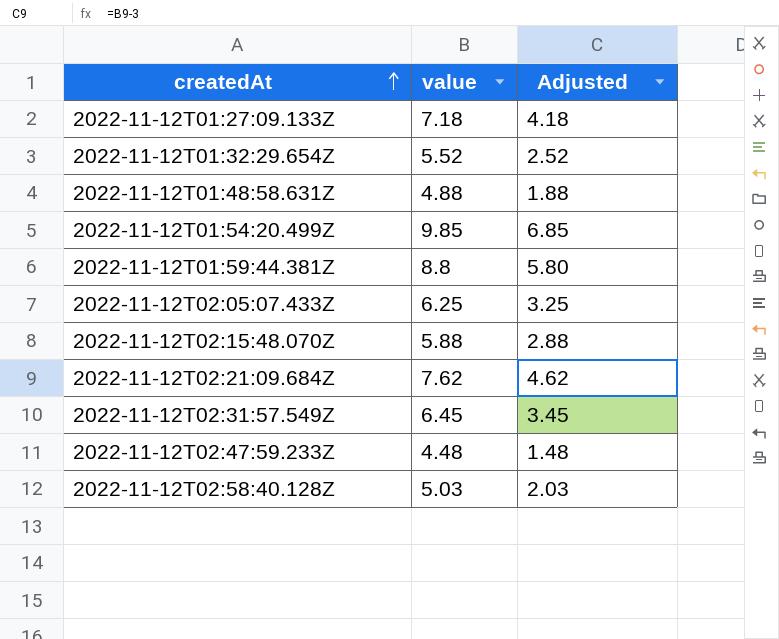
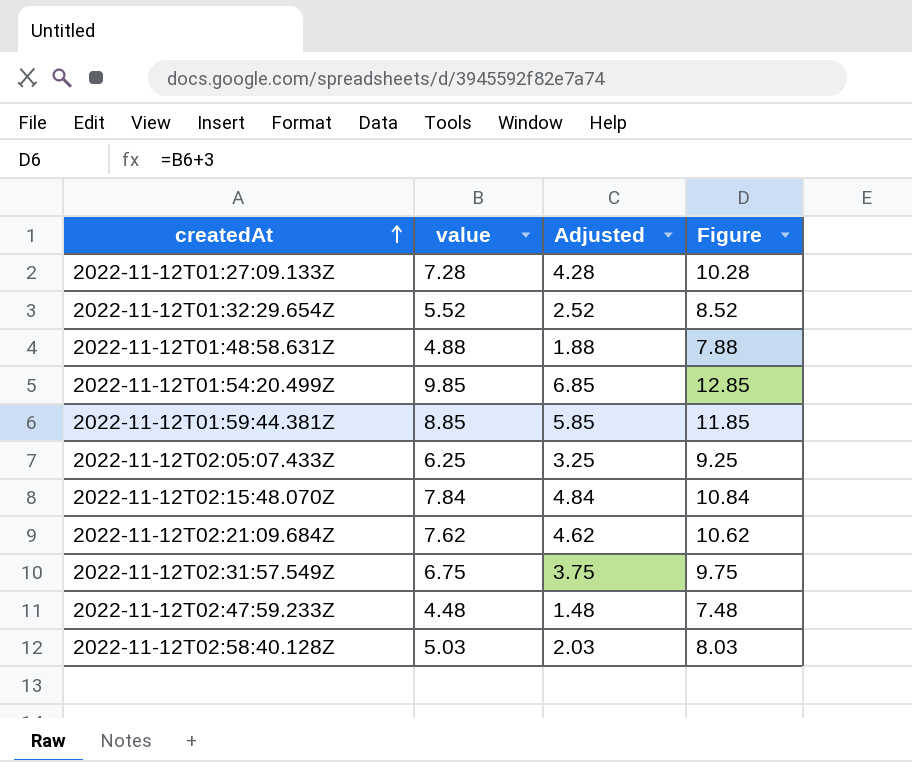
column Figure | formula: none -> [value] + 3
2022-11-12T01:27:09.133Z | value: 7.18 -> 7.28
2022-11-12T01:27:09.133Z | Adjusted: 4.18 -> 4.28
2022-11-12T01:59:44.381Z | value: 8.8 -> 8.85
2022-11-12T01:59:44.381Z | Adjusted: 5.80 -> 5.85
2022-11-12T02:15:48.070Z | value: 5.88 -> 7.84
2022-11-12T02:15:48.070Z | Adjusted: 2.88 -> 4.84
2022-11-12T02:31:57.549Z | value: 6.45 -> 6.75
2022-11-12T02:31:57.549Z | Adjusted: 3.45 -> 3.75

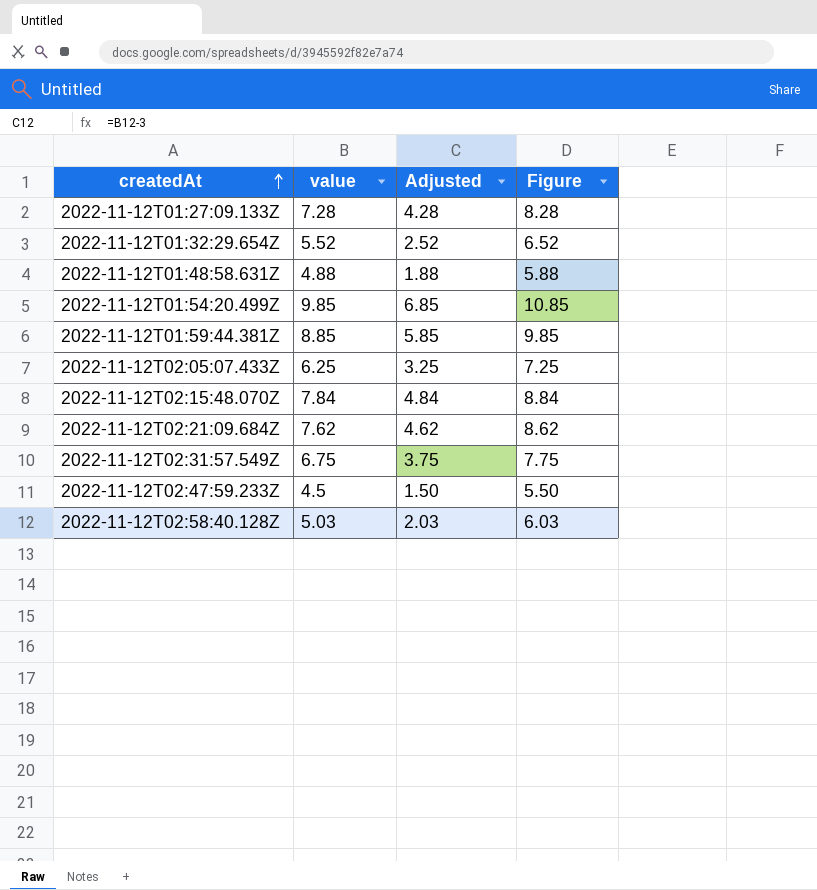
column Figure | formula: [value] + 3 -> [value] + 1
2022-11-12T02:47:59.233Z | value: 4.48 -> 4.5
2022-11-12T02:47:59.233Z | Adjusted: 1.48 -> 1.50

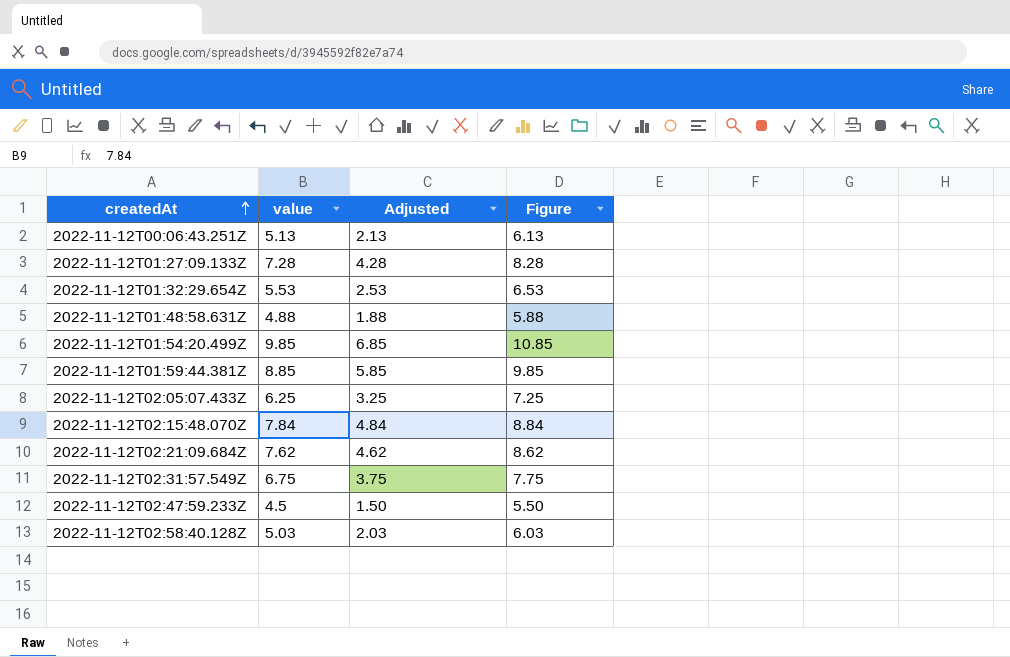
row 2022-11-12T00:06:43.251Z: none -> 5.13 | 2.13 | 6.13
2022-11-12T01:32:29.654Z | value: 5.52 -> 5.53
2022-11-12T01:32:29.654Z | Adjusted: 2.52 -> 2.53
2022-11-12T01:32:29.654Z | Figure: 6.52 -> 6.53

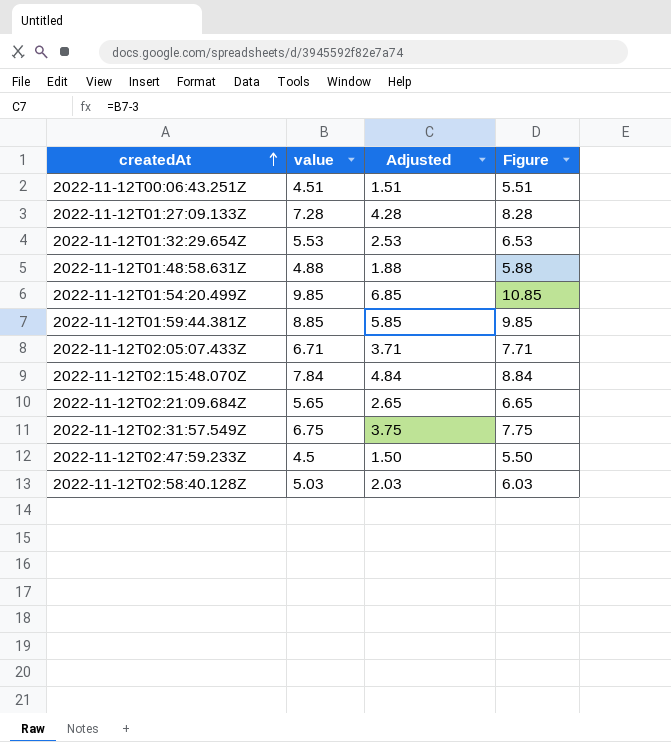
2022-11-12T00:06:43.251Z | value: 5.13 -> 4.51
2022-11-12T00:06:43.251Z | Adjusted: 2.13 -> 1.51
2022-11-12T00:06:43.251Z | Figure: 6.13 -> 5.51
2022-11-12T02:05:07.433Z | value: 6.25 -> 6.71
2022-11-12T02:05:07.433Z | Adjusted: 3.25 -> 3.71
2022-11-12T02:05:07.433Z | Figure: 7.25 -> 7.71
2022-11-12T02:21:09.684Z | value: 7.62 -> 5.65
2022-11-12T02:21:09.684Z | Adjusted: 4.62 -> 2.65
2022-11-12T02:21:09.684Z | Figure: 8.62 -> 6.65

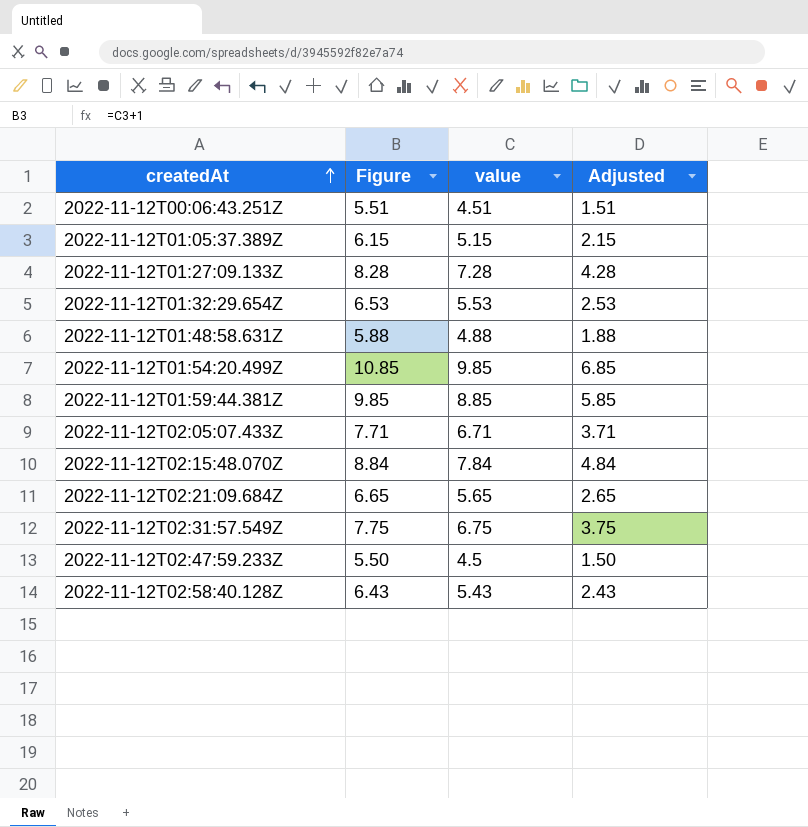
column Figure | position: 4 -> 2
row 2022-11-12T01:05:37.389Z: none -> 6.15 | 5.15 | 2.15
2022-11-12T02:58:40.128Z | Figure: 6.03 -> 6.43
2022-11-12T02:58:40.128Z | value: 5.03 -> 5.43
2022-11-12T02:58:40.128Z | Adjusted: 2.03 -> 2.43

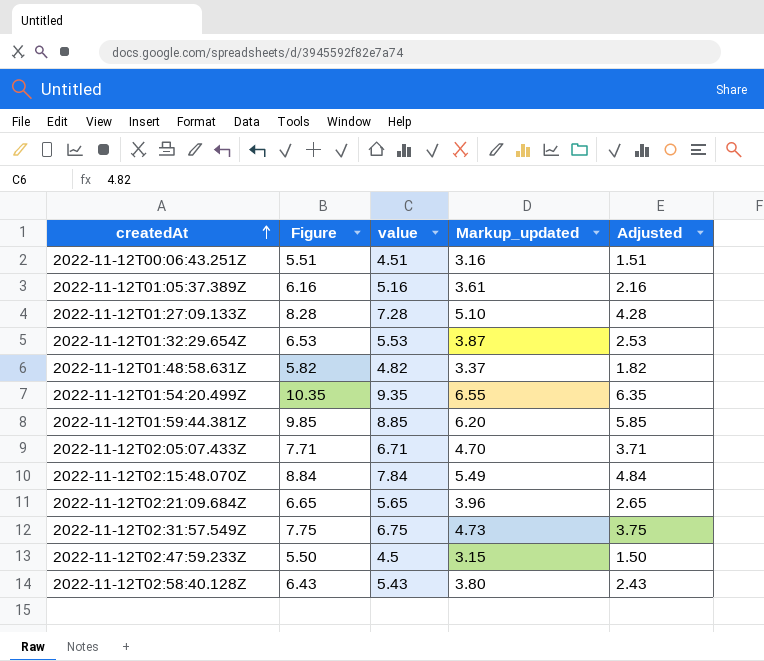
column Markup_updated | formula: none -> [value] * 0.7
2022-11-12T01:05:37.389Z | Figure: 6.15 -> 6.16
2022-11-12T01:05:37.389Z | value: 5.15 -> 5.16
2022-11-12T01:05:37.389Z | Adjusted: 2.15 -> 2.16
2022-11-12T01:48:58.631Z | Figure: 5.88 -> 5.82
2022-11-12T01:48:58.631Z | value: 4.88 -> 4.82
2022-11-12T01:48:58.631Z | Adjusted: 1.88 -> 1.82
2022-11-12T01:54:20.499Z | Figure: 10.85 -> 10.35
2022-11-12T01:54:20.499Z | value: 9.85 -> 9.35
2022-11-12T01:54:20.499Z | Adjusted: 6.85 -> 6.35

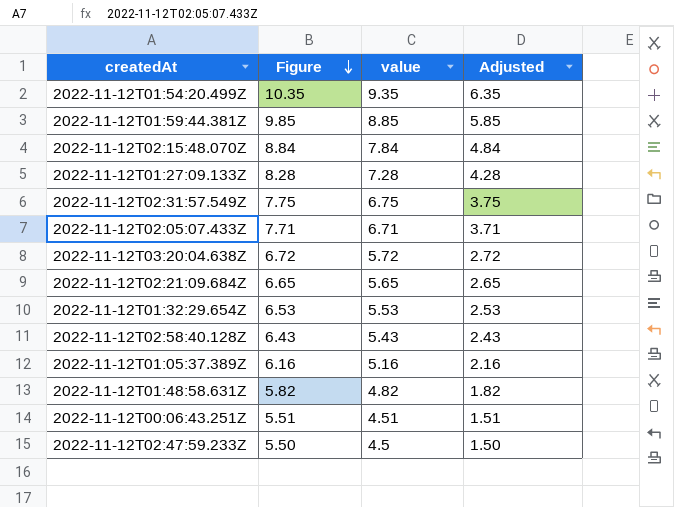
row order: createdAt ascending -> Figure descending
column Markup_updated | formula: [value] * 0.7 -> none
row 2022-11-12T03:20:04.638Z: none -> 6.72 | 5.72 | 2.72

